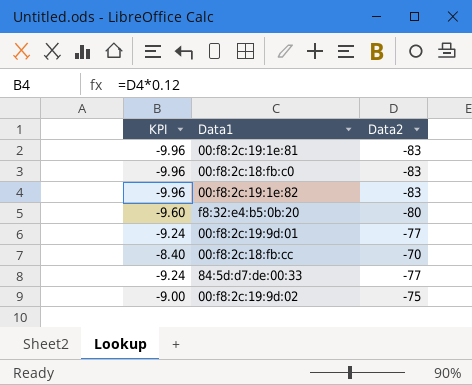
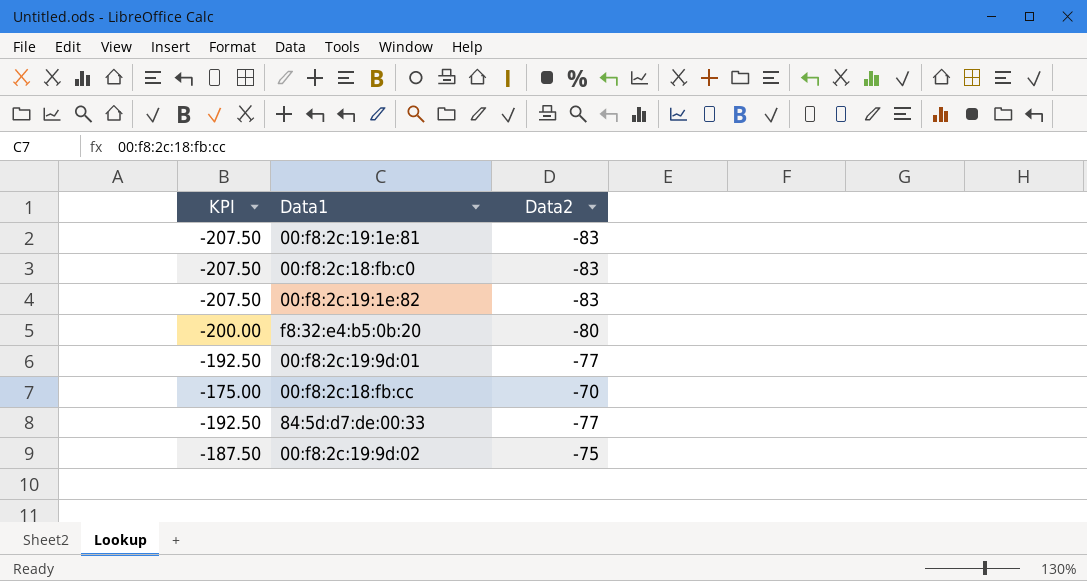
column KPI | formula: [Data2] * 0.12 -> [Data2] * 2.5

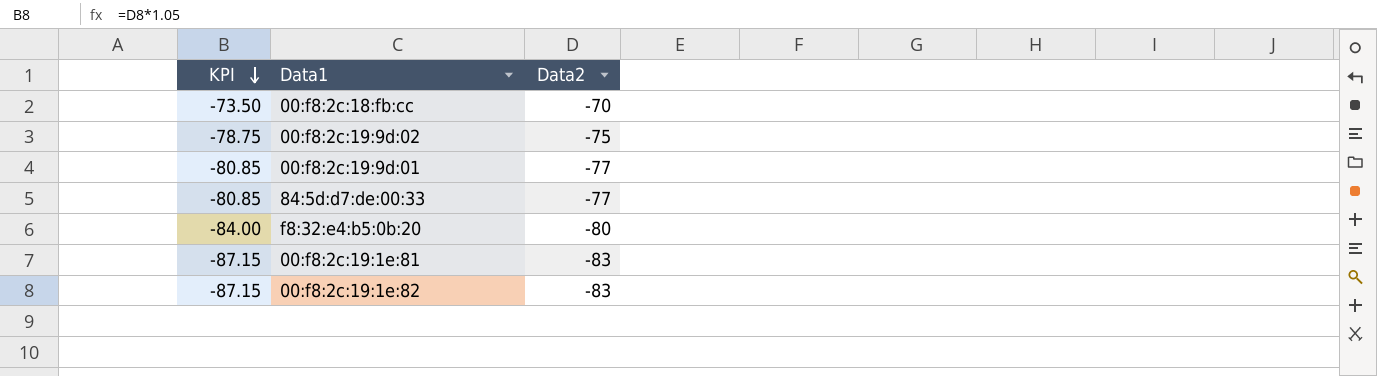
row order: none -> KPI descending
column KPI | formula: [Data2] * 2.5 -> [Data2] * 1.05
row 00:f8:2c:18:fb:c0: -207.50 | -83 -> none

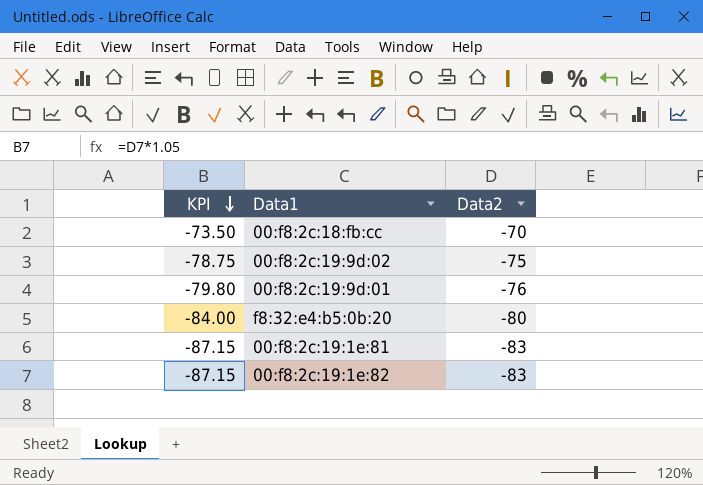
row 84:5d:d7:de:00:33: -80.85 | -77 -> none
00:f8:2c:19:9d:01 | KPI: -80.85 -> -79.80
00:f8:2c:19:9d:01 | Data2: -77 -> -76

